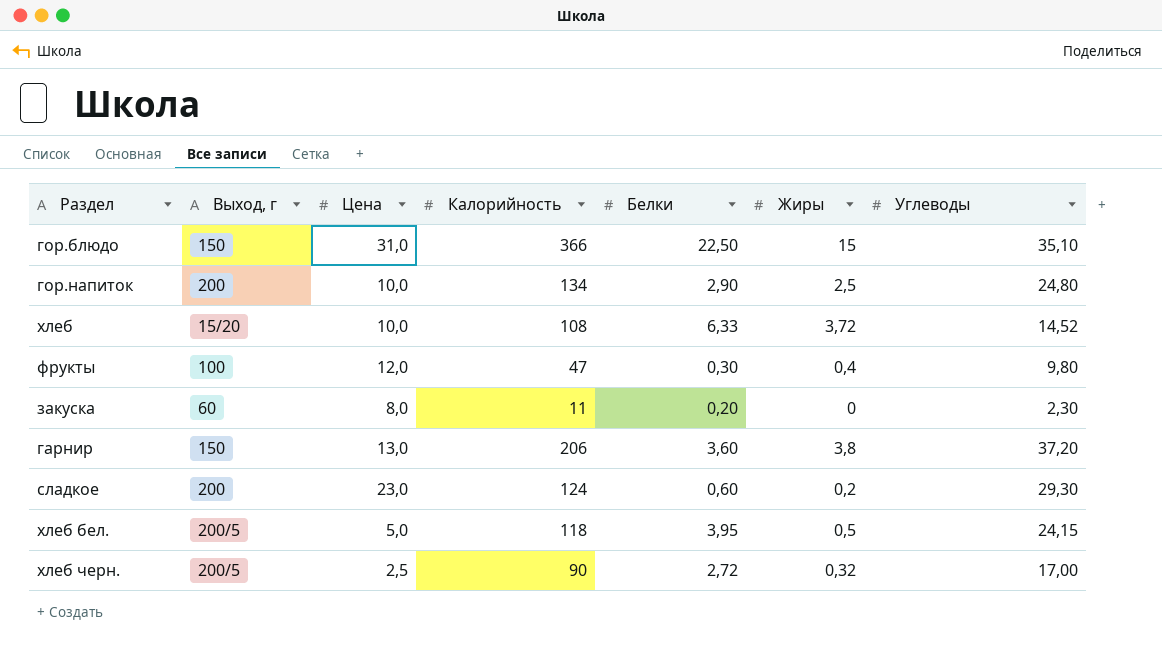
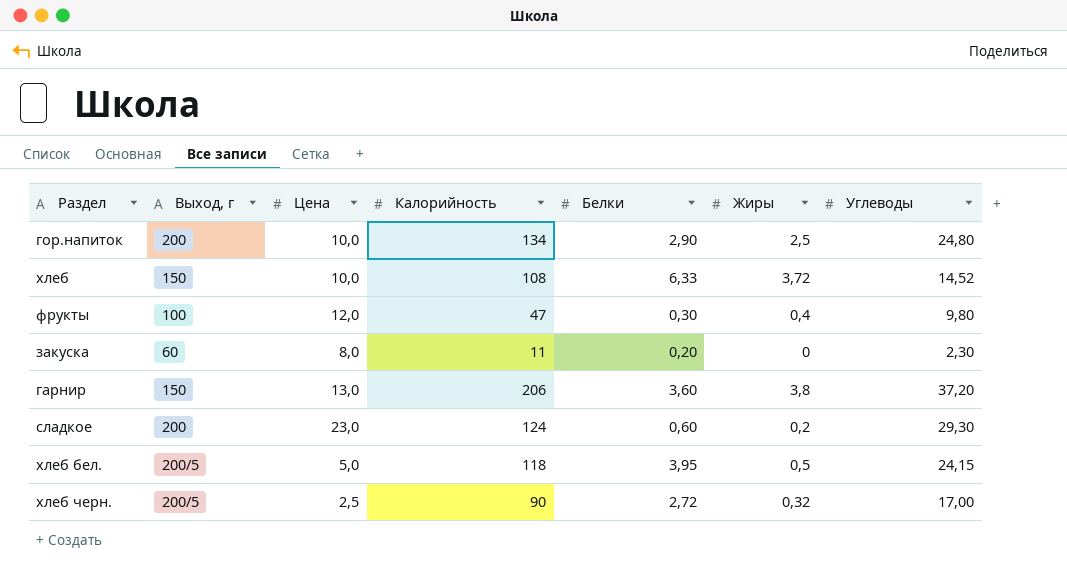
row гор.блюдо: 150 | 31,0 | 366 | 22,50 | 15 | 35,10 -> none
хлеб | Выход, г: 15/20 -> 150

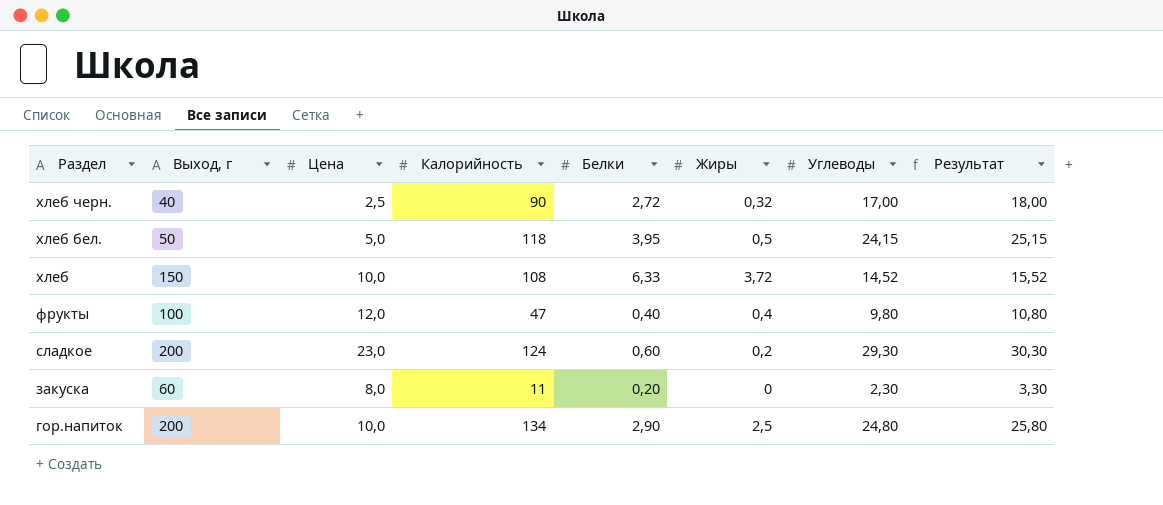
row order: none -> Раздел descending
column Результат | formula: none -> [Углеводы] + 1
row гарнир: 150 | 13,0 | 206 | 3,60 | 3,8 | 37,20 -> none
хлеб черн. | Выход, г: 200/5 -> 40
хлеб бел. | Выход, г: 200/5 -> 50
фрукты | Белки: 0,30 -> 0,40

